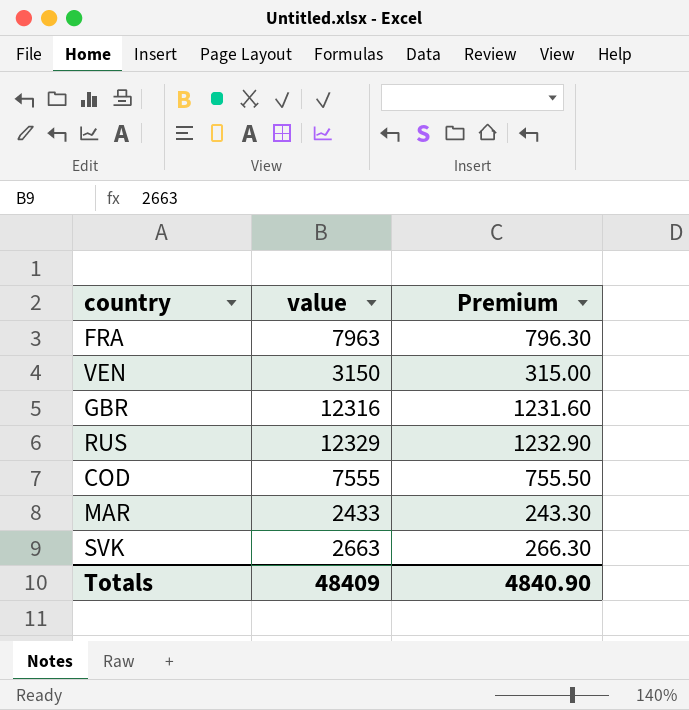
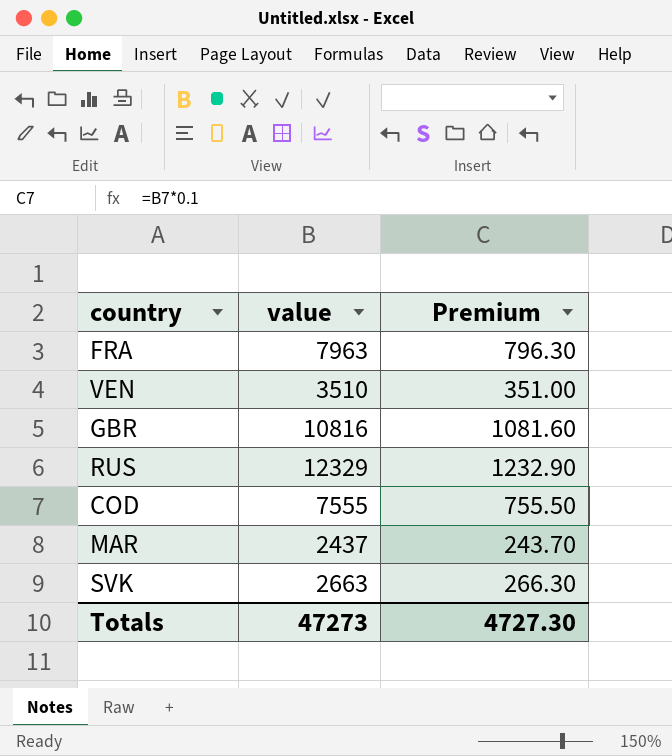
VEN | value: 3150 -> 3510
VEN | Premium: 315.00 -> 351.00
GBR | value: 12316 -> 10816
GBR | Premium: 1231.60 -> 1081.60
MAR | value: 2433 -> 2437
MAR | Premium: 243.30 -> 243.70
Totals | value: 48409 -> 47273
Totals | Premium: 4840.90 -> 4727.30

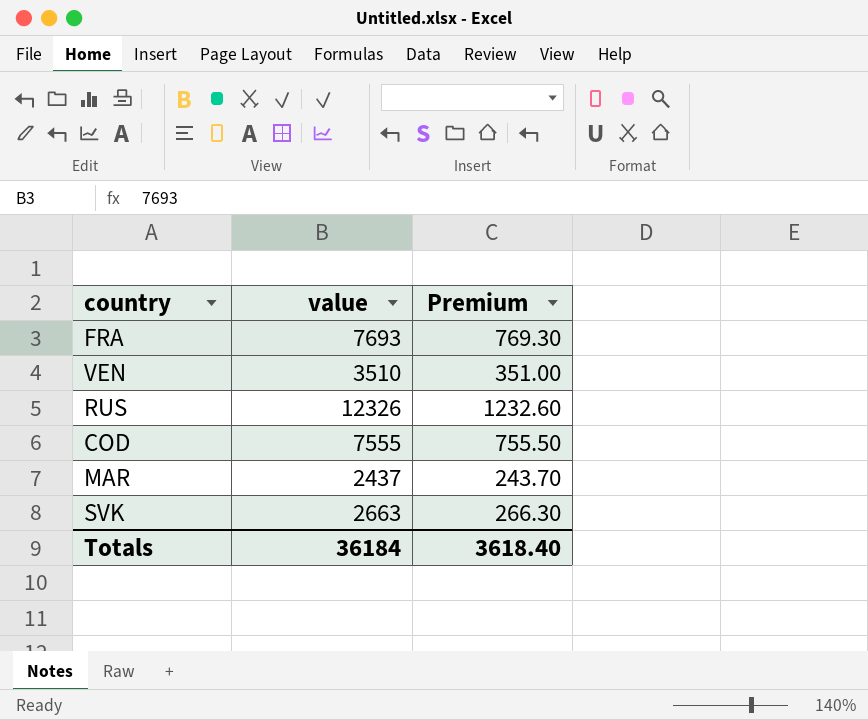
row GBR: 10816 | 1081.60 -> none
FRA | value: 7963 -> 7693
FRA | Premium: 796.30 -> 769.30
RUS | value: 12329 -> 12326
RUS | Premium: 1232.90 -> 1232.60
Totals | value: 47273 -> 36184
Totals | Premium: 4727.30 -> 3618.40

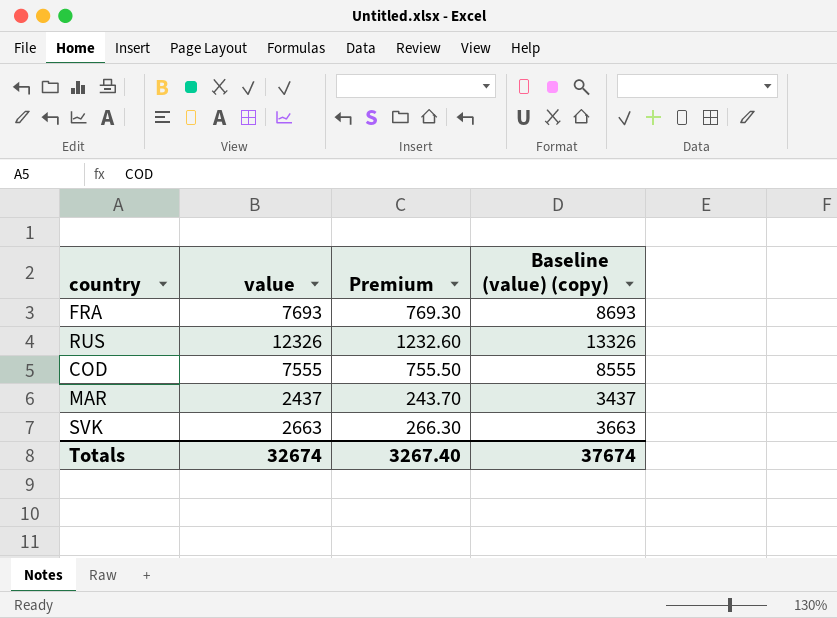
column Baseline (value) (copy) | formula: none -> [value] + 1000
row VEN: 3510 | 351.00 -> none
Totals | value: 36184 -> 32674
Totals | Premium: 3618.40 -> 3267.40

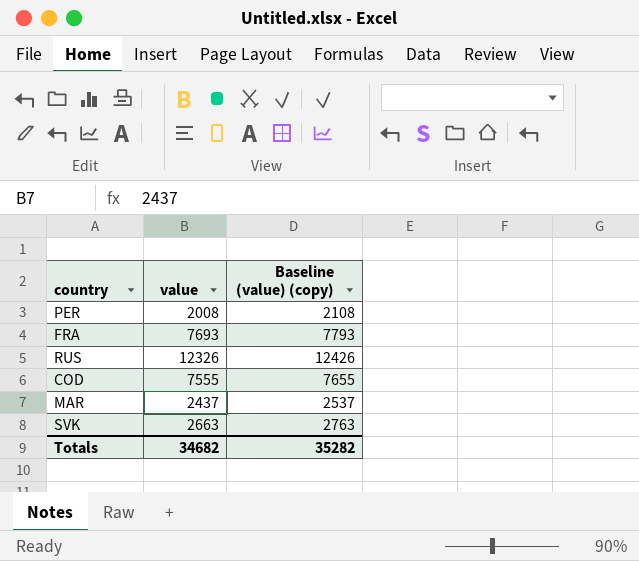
column Premium | formula: [value] * 0.1 -> none
column Baseline (value) (copy) | formula: [value] + 1000 -> [value] + 100
row PER: none -> 2008 | 2108
Totals | value: 32674 -> 34682
Totals | Baseline (value) (copy): 37674 -> 35282

